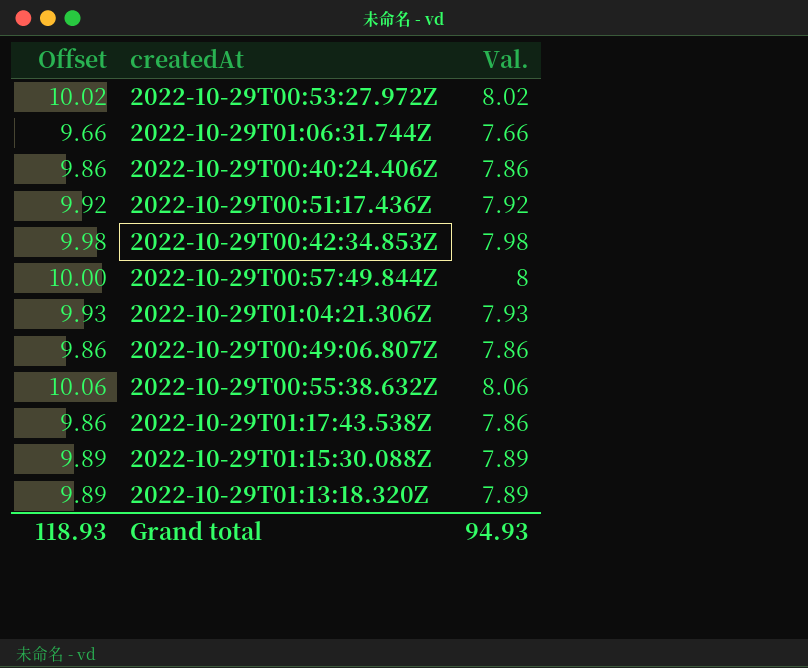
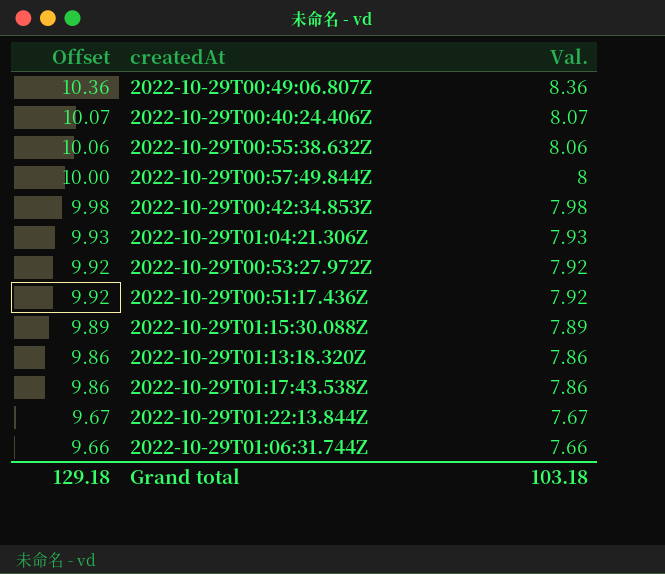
row order: none -> Offset descending
2022-10-29T00:49:06.807Z | Offset: 9.86 -> 10.36
2022-10-29T00:49:06.807Z | Val.: 7.86 -> 8.36
2022-10-29T00:40:24.406Z | Offset: 9.86 -> 10.07
2022-10-29T00:40:24.406Z | Val.: 7.86 -> 8.07
2022-10-29T00:53:27.972Z | Offset: 10.02 -> 9.92
2022-10-29T00:53:27.972Z | Val.: 8.02 -> 7.92
2022-10-29T01:13:18.320Z | Offset: 9.89 -> 9.86
2022-10-29T01:13:18.320Z | Val.: 7.89 -> 7.86
row 2022-10-29T01:22:13.844Z: none -> 9.67 | 7.67
Grand total | Offset: 118.93 -> 129.18
Grand total | Val.: 94.93 -> 103.18

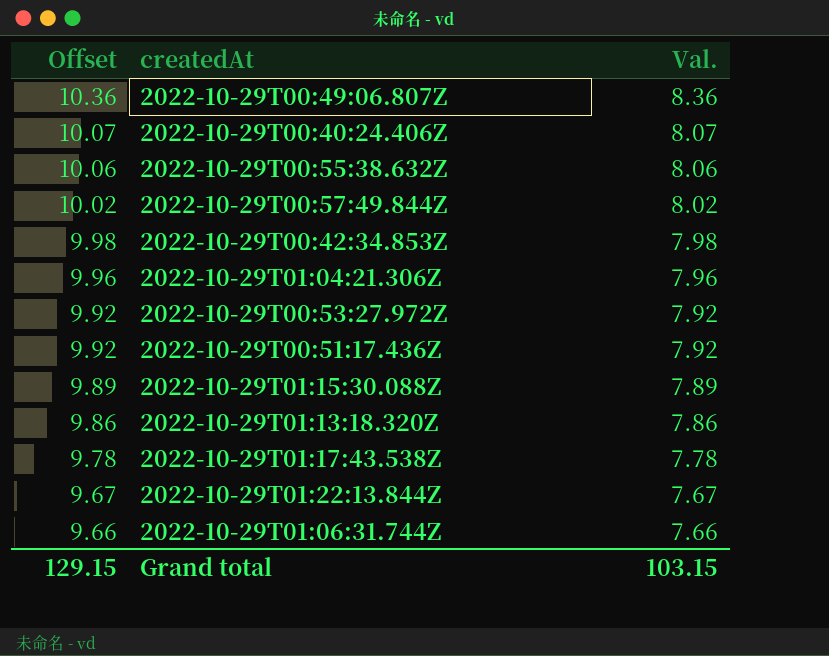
2022-10-29T00:57:49.844Z | Offset: 10.00 -> 10.02
2022-10-29T00:57:49.844Z | Val.: 8 -> 8.02
2022-10-29T01:04:21.306Z | Offset: 9.93 -> 9.96
2022-10-29T01:04:21.306Z | Val.: 7.93 -> 7.96
2022-10-29T01:17:43.538Z | Offset: 9.86 -> 9.78
2022-10-29T01:17:43.538Z | Val.: 7.86 -> 7.78
Grand total | Offset: 129.18 -> 129.15
Grand total | Val.: 103.18 -> 103.15

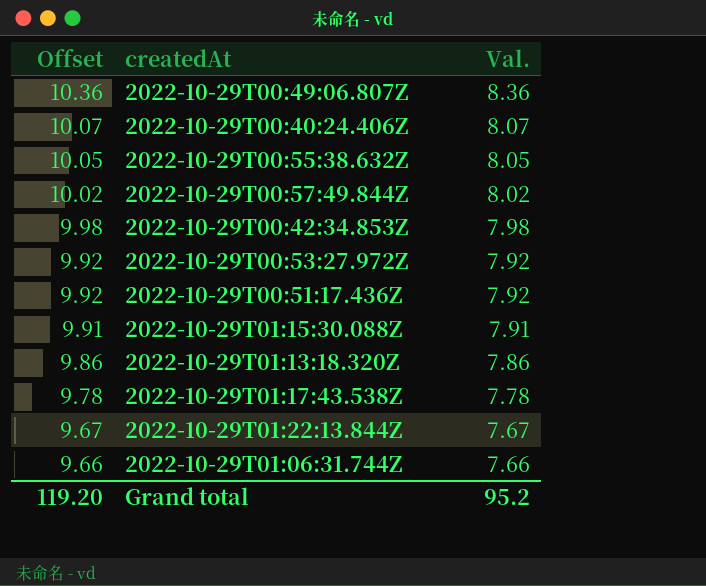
row 2022-10-29T01:04:21.306Z: 9.96 | 7.96 -> none
2022-10-29T00:55:38.632Z | Offset: 10.06 -> 10.05
2022-10-29T00:55:38.632Z | Val.: 8.06 -> 8.05
2022-10-29T01:15:30.088Z | Offset: 9.89 -> 9.91
2022-10-29T01:15:30.088Z | Val.: 7.89 -> 7.91
Grand total | Offset: 129.15 -> 119.20
Grand total | Val.: 103.15 -> 95.2

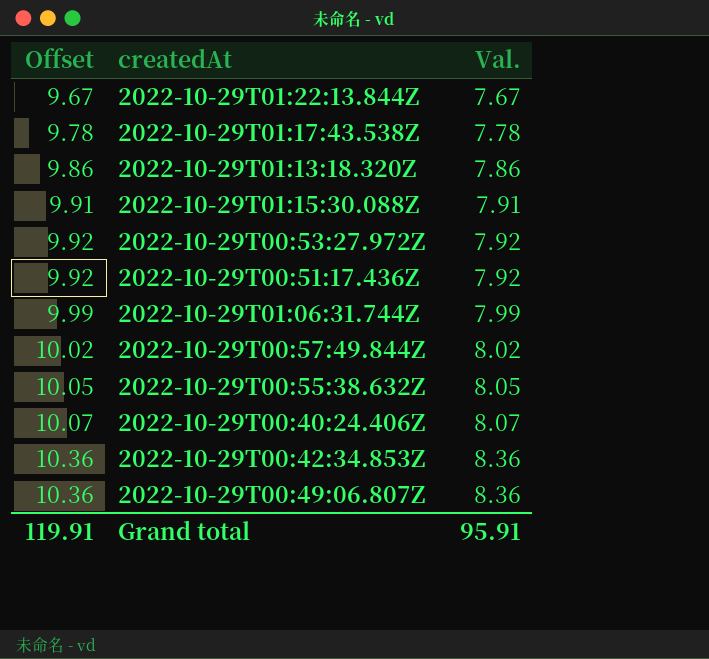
row order: Offset descending -> Offset ascending
2022-10-29T01:06:31.744Z | Offset: 9.66 -> 9.99
2022-10-29T01:06:31.744Z | Val.: 7.66 -> 7.99
2022-10-29T00:42:34.853Z | Offset: 9.98 -> 10.36
2022-10-29T00:42:34.853Z | Val.: 7.98 -> 8.36
Grand total | Offset: 119.20 -> 119.91
Grand total | Val.: 95.2 -> 95.91

